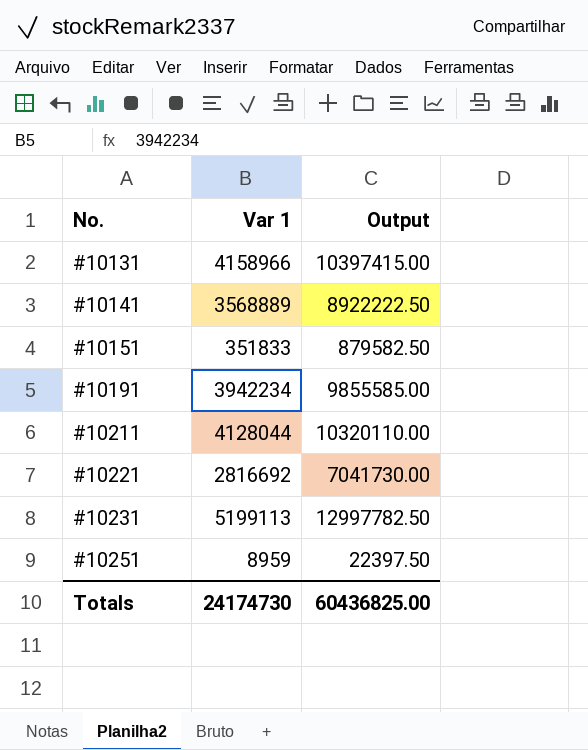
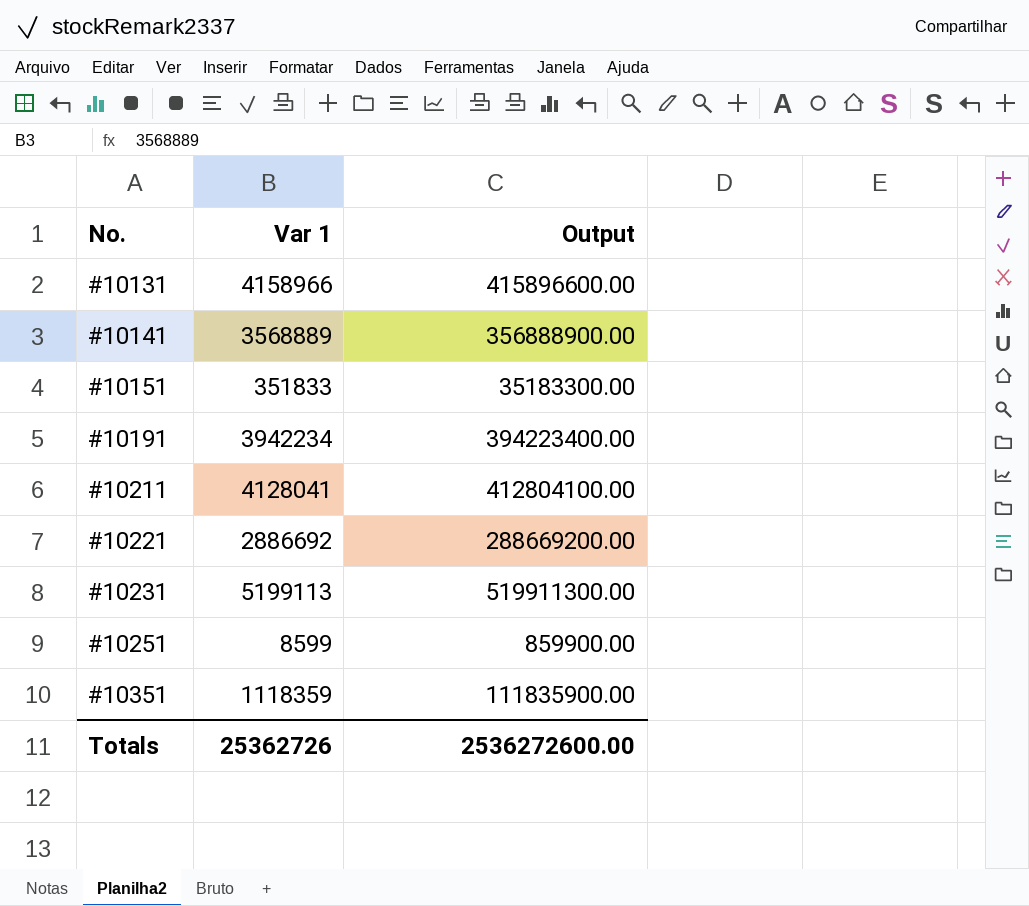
column Output | formula: [Var 1] * 2.5 -> [Var 1] * 100
#10211 | Var 1: 4128044 -> 4128041
#10221 | Var 1: 2816692 -> 2886692
#10251 | Var 1: 8959 -> 8599
row #10351: none -> 1118359 | 111835900.00
Totals | Var 1: 24174730 -> 25362726
Totals | Output: 60436825.00 -> 2536272600.00

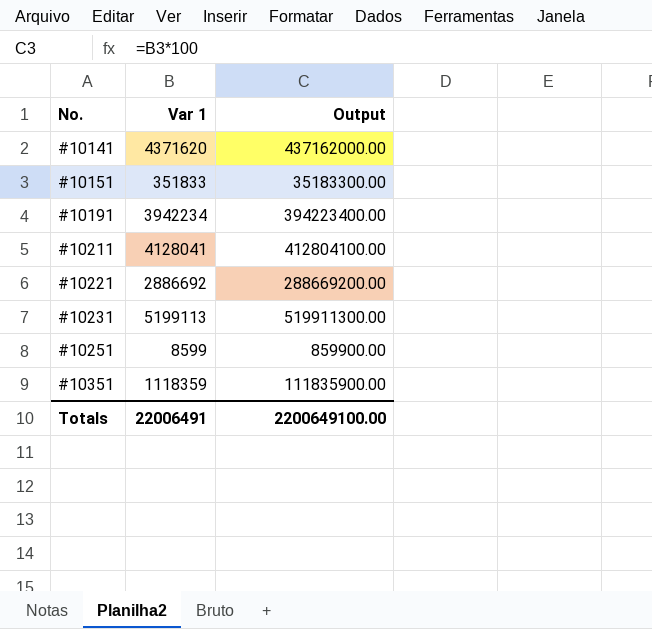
row #10131: 4158966 | 415896600.00 -> none
#10141 | Var 1: 3568889 -> 4371620
#10141 | Output: 356888900.00 -> 437162000.00
Totals | Var 1: 25362726 -> 22006491
Totals | Output: 2536272600.00 -> 2200649100.00

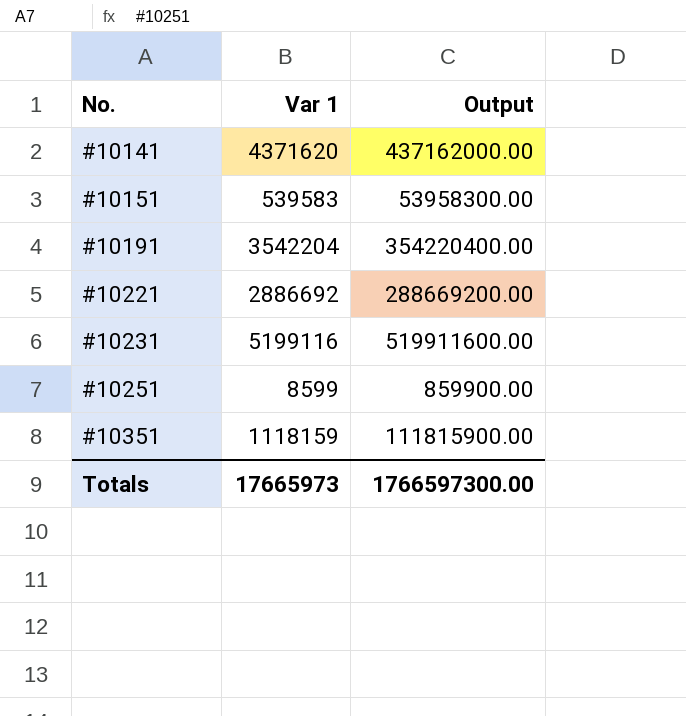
row #10211: 4128041 | 412804100.00 -> none
#10151 | Var 1: 351833 -> 539583
#10151 | Output: 35183300.00 -> 53958300.00
#10191 | Var 1: 3942234 -> 3542204
#10191 | Output: 394223400.00 -> 354220400.00
#10231 | Var 1: 5199113 -> 5199116
#10231 | Output: 519911300.00 -> 519911600.00
#10351 | Var 1: 1118359 -> 1118159
#10351 | Output: 111835900.00 -> 111815900.00
Totals | Var 1: 22006491 -> 17665973
Totals | Output: 2200649100.00 -> 1766597300.00

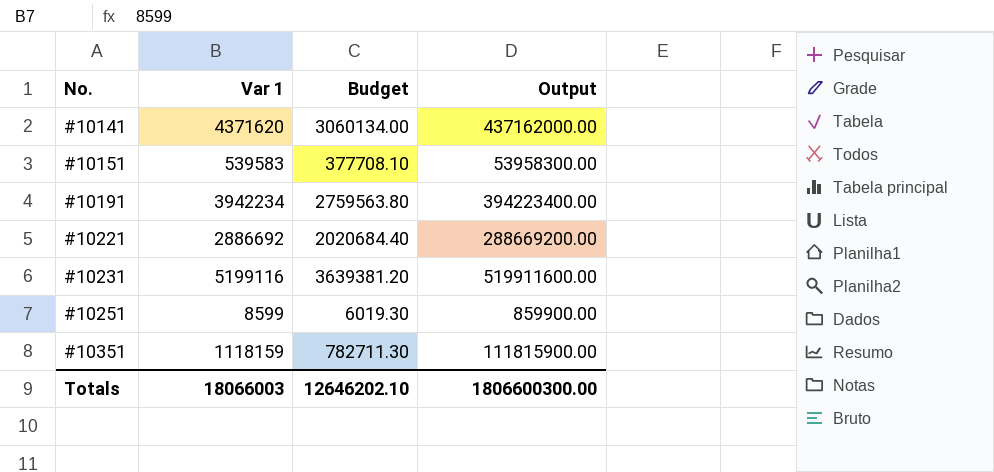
column Budget | formula: none -> [Var 1] * 0.7
#10191 | Var 1: 3542204 -> 3942234
#10191 | Output: 354220400.00 -> 394223400.00
Totals | Var 1: 17665973 -> 18066003
Totals | Output: 1766597300.00 -> 1806600300.00

